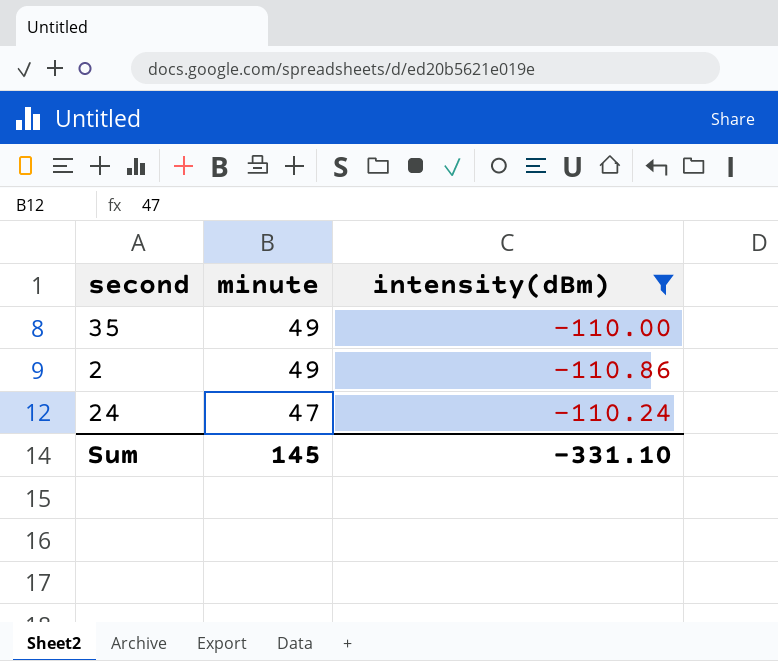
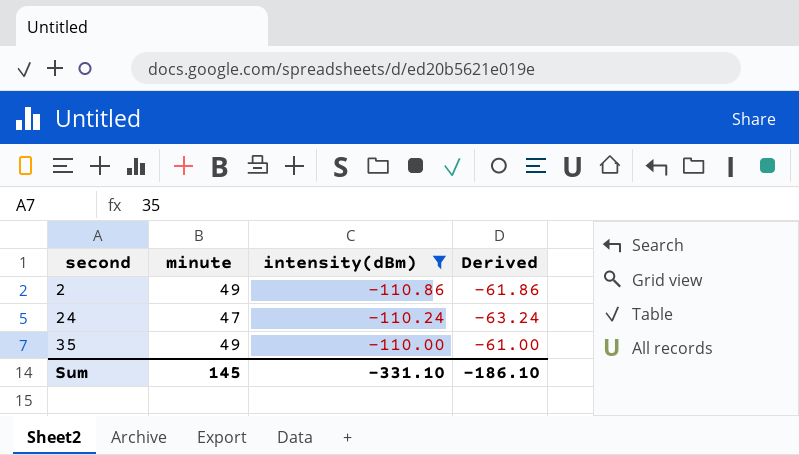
row order: minute descending -> second ascending
column Derived | formula: none -> [minute] + [intensity(dBm)]

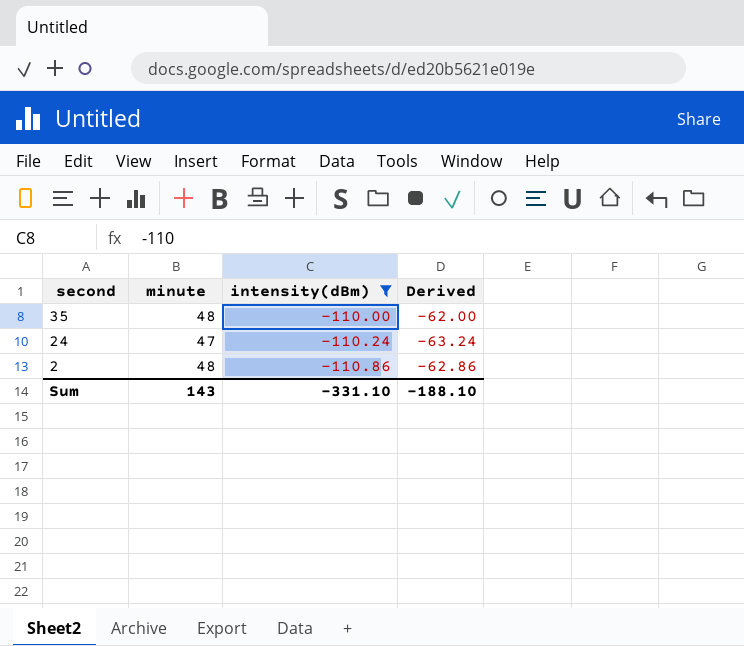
row order: second ascending -> second descending
35 | minute: 49 -> 48
35 | Derived: -61.00 -> -62.00
2 | minute: 49 -> 48
2 | Derived: -61.86 -> -62.86
Sum | minute: 145 -> 143
Sum | Derived: -186.10 -> -188.10

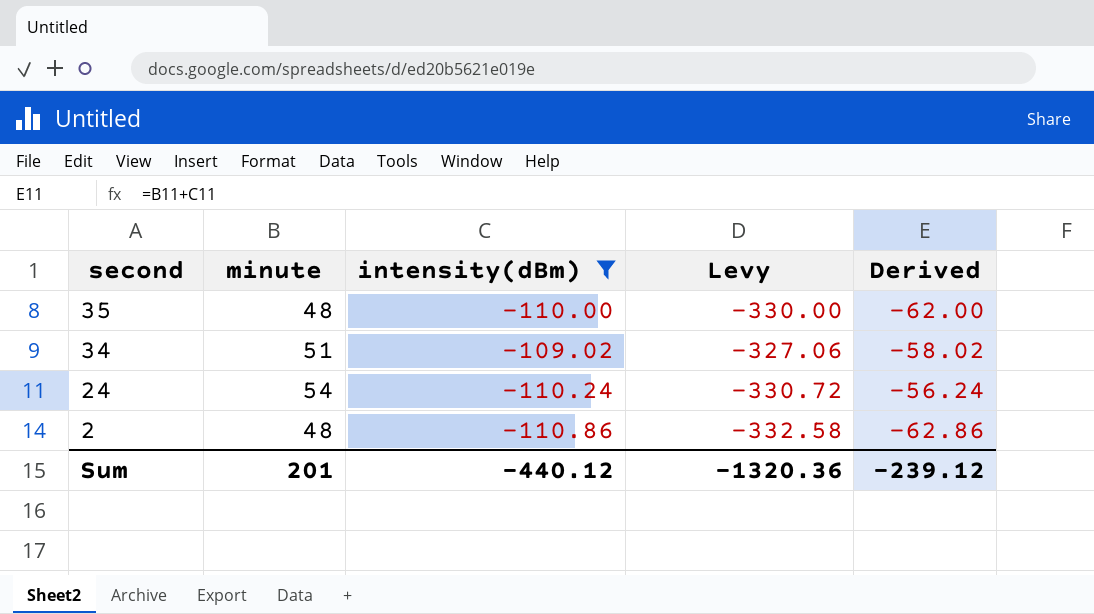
column Levy | formula: none -> [intensity(dBm)] * 3
row 34: none -> 51 | -109.02 | -327.06 | -58.02
24 | minute: 47 -> 54
24 | Derived: -63.24 -> -56.24
Sum | minute: 143 -> 201
Sum | intensity(dBm): -331.10 -> -440.12
Sum | Derived: -188.10 -> -239.12

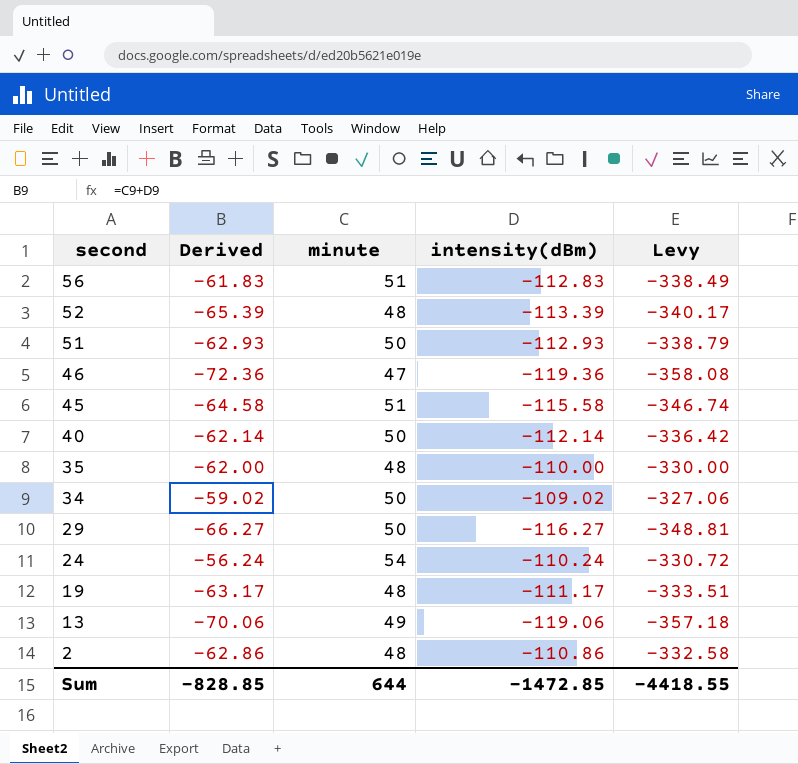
filter: intensity(dBm) >= -110.86 -> none
column Derived | position: 5 -> 2
34 | Derived: -58.02 -> -59.02
34 | minute: 51 -> 50
Sum | Derived: -239.12 -> -828.85
Sum | minute: 201 -> 644
Sum | intensity(dBm): -440.12 -> -1472.85
Sum | Levy: -1320.36 -> -4418.55

